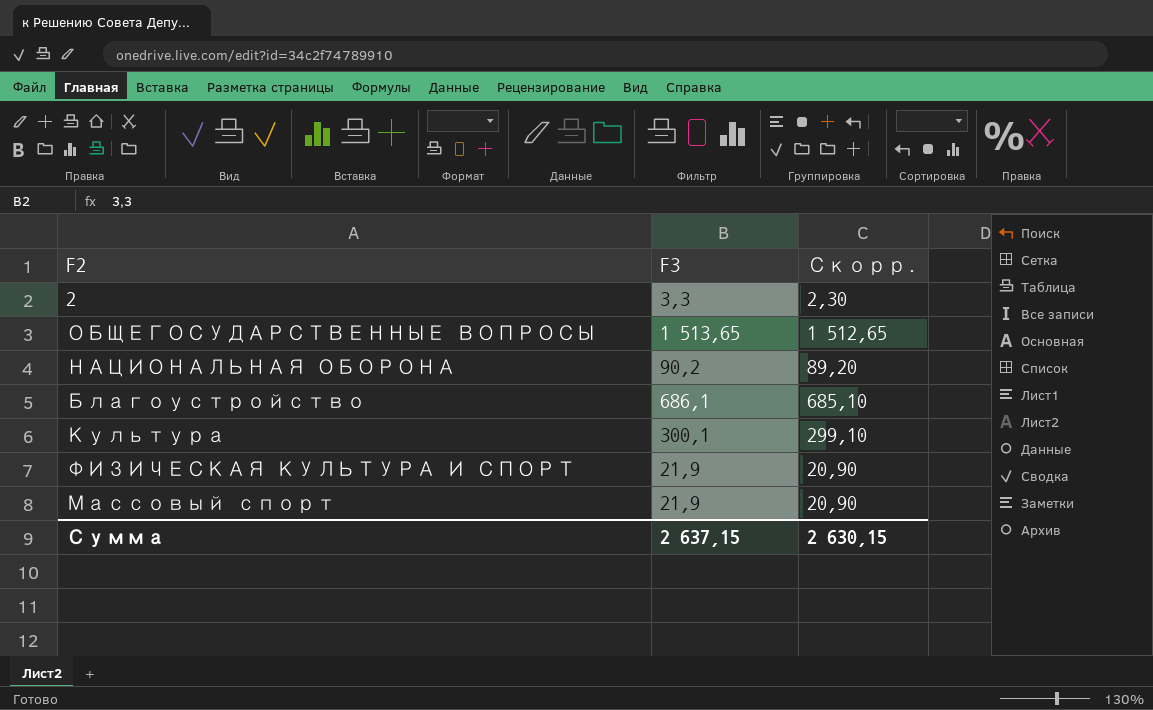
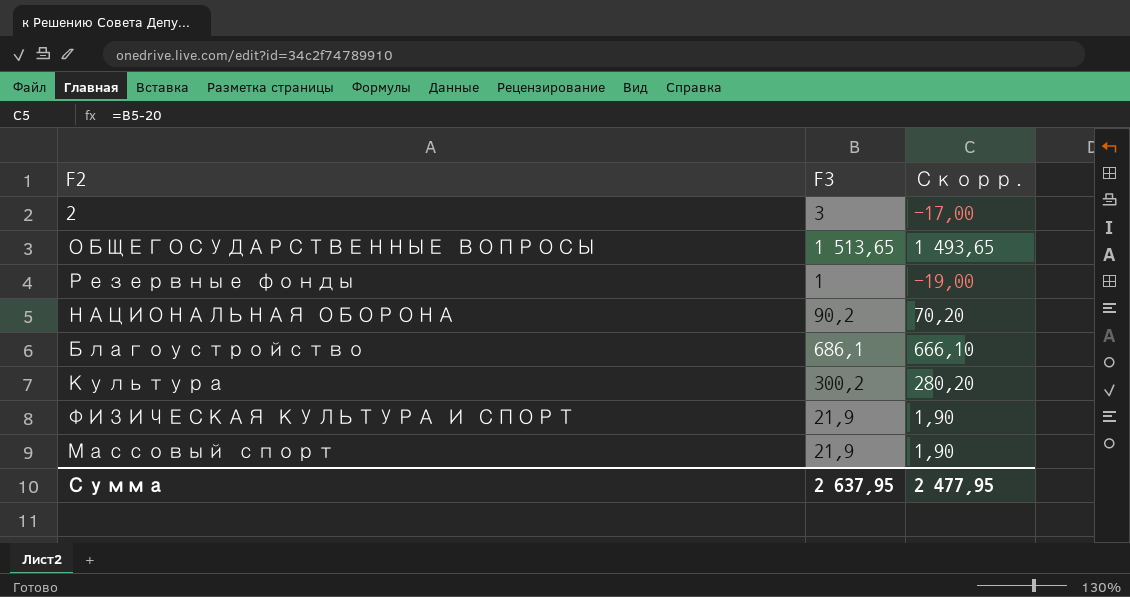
column Скорр. | formula: [F3] - 1 -> [F3] - 20
2 | F3: 3,3 -> 3
row Резервные фонды: none -> 1 | -19,00
Культура | F3: 300,1 -> 300,2
Сумма | F3: 2 637,15 -> 2 637,95
Сумма | Скорр.: 2 630,15 -> 2 477,95

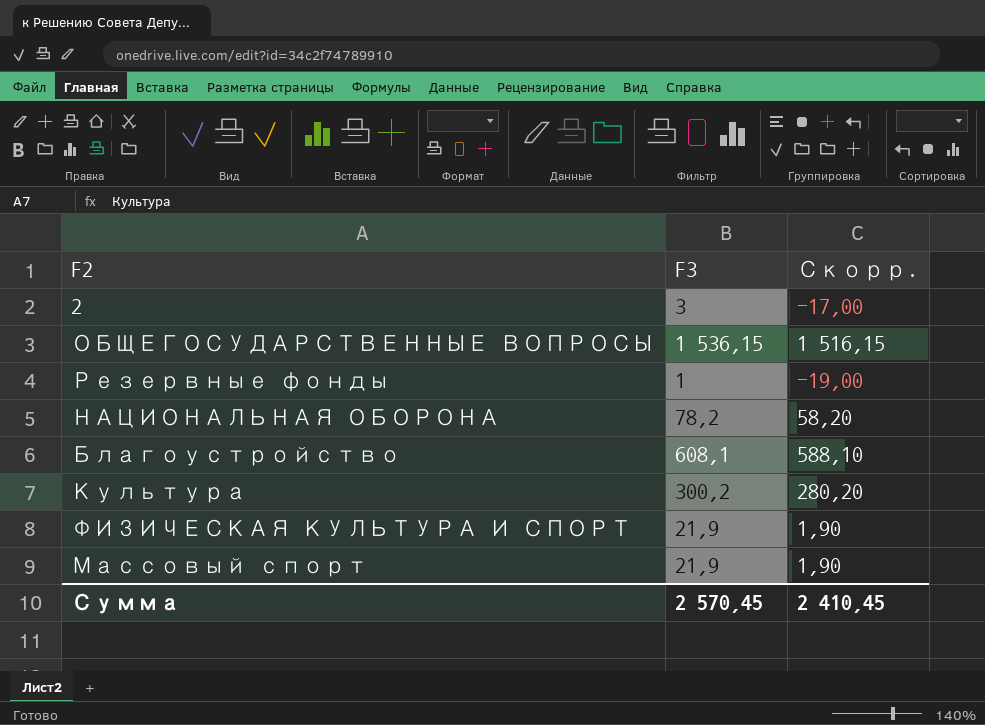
ОБЩЕГОСУДАРСТВЕННЫЕ ВОПРОСЫ | F3: 1 513,65 -> 1 536,15
ОБЩЕГОСУДАРСТВЕННЫЕ ВОПРОСЫ | Скорр.: 1 493,65 -> 1 516,15
НАЦИОНАЛЬНАЯ ОБОРОНА | F3: 90,2 -> 78,2
НАЦИОНАЛЬНАЯ ОБОРОНА | Скорр.: 70,20 -> 58,20
Благоустройство | F3: 686,1 -> 608,1
Благоустройство | Скорр.: 666,10 -> 588,10
Сумма | F3: 2 637,95 -> 2 570,45
Сумма | Скорр.: 2 477,95 -> 2 410,45

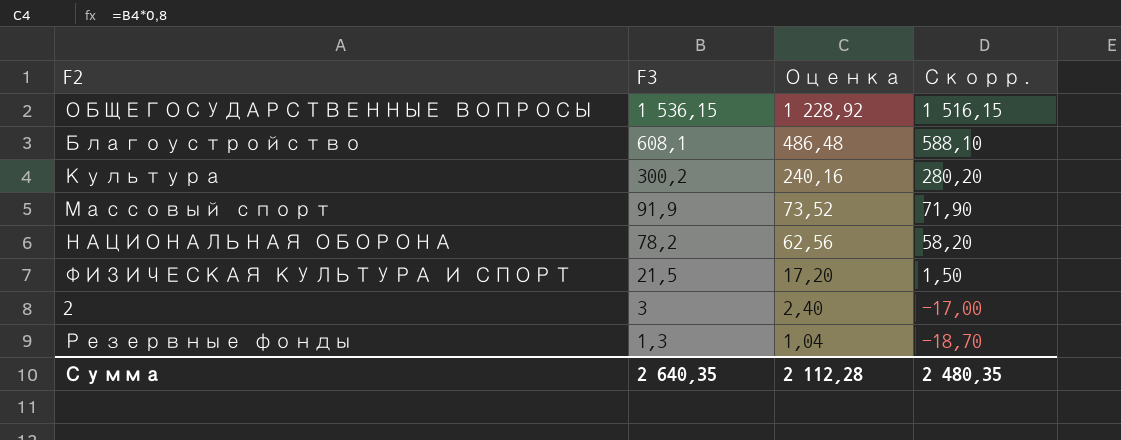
row order: none -> F3 descending
column Оценка | formula: none -> [F3] * 0,8
Массовый спорт | F3: 21,9 -> 91,9
Массовый спорт | Скорр.: 1,90 -> 71,90
ФИЗИЧЕСКАЯ КУЛЬТУРА И СПОРТ | F3: 21,9 -> 21,5
ФИЗИЧЕСКАЯ КУЛЬТУРА И СПОРТ | Скорр.: 1,90 -> 1,50
Резервные фонды | F3: 1 -> 1,3
Резервные фонды | Скорр.: -19,00 -> -18,70
Сумма | F3: 2 570,45 -> 2 640,35
Сумма | Скорр.: 2 410,45 -> 2 480,35

